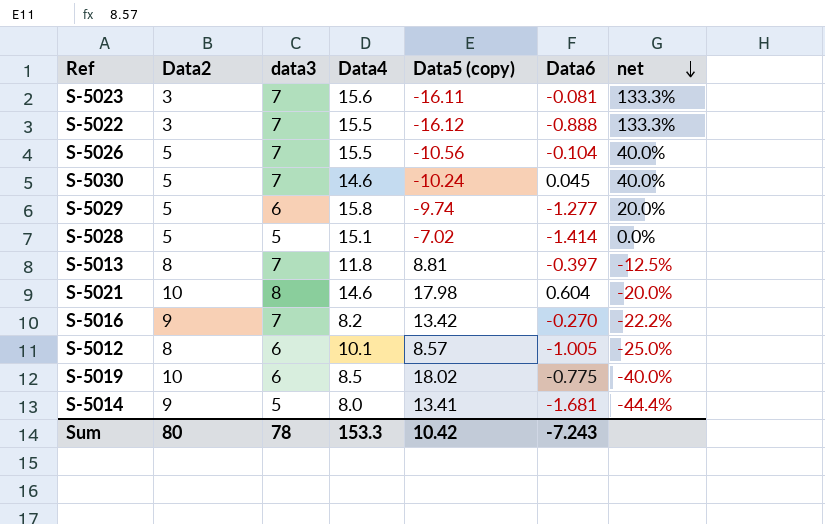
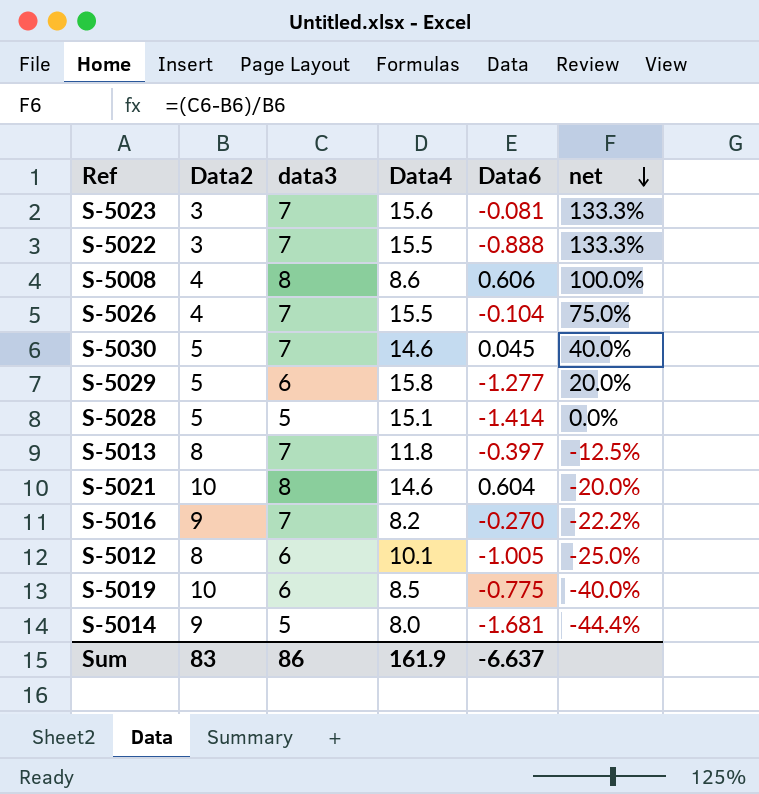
column Data5 (copy) | position: 5 -> none
row S-5008: none -> 4 | 8 | 8.6 | 0.606 | 100.0%
S-5026 | Data2: 5 -> 4
S-5026 | net: 40.0% -> 75.0%
Sum | Data2: 80 -> 83
Sum | data3: 78 -> 86
Sum | Data4: 153.3 -> 161.9
Sum | Data6: -7.243 -> -6.637

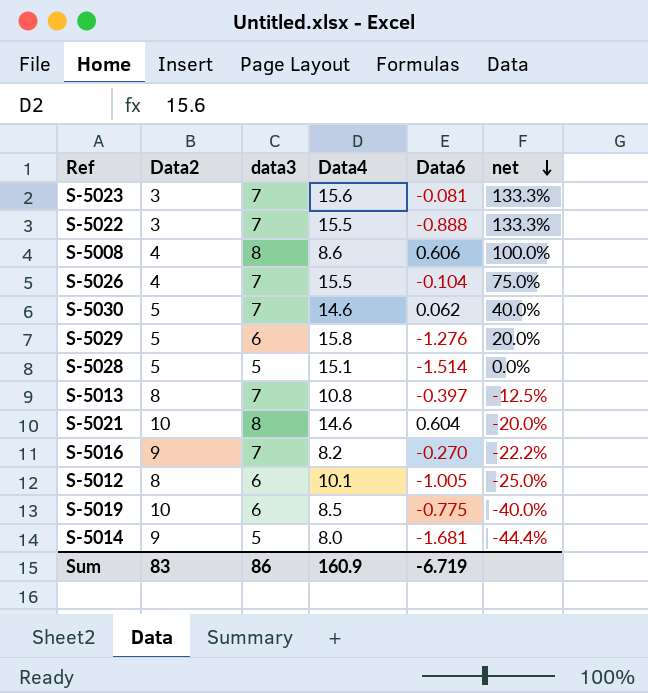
S-5030 | Data6: 0.045 -> 0.062
S-5029 | Data6: -1.277 -> -1.276
S-5028 | Data6: -1.414 -> -1.514
S-5013 | Data4: 11.8 -> 10.8
Sum | Data4: 161.9 -> 160.9
Sum | Data6: -6.637 -> -6.719

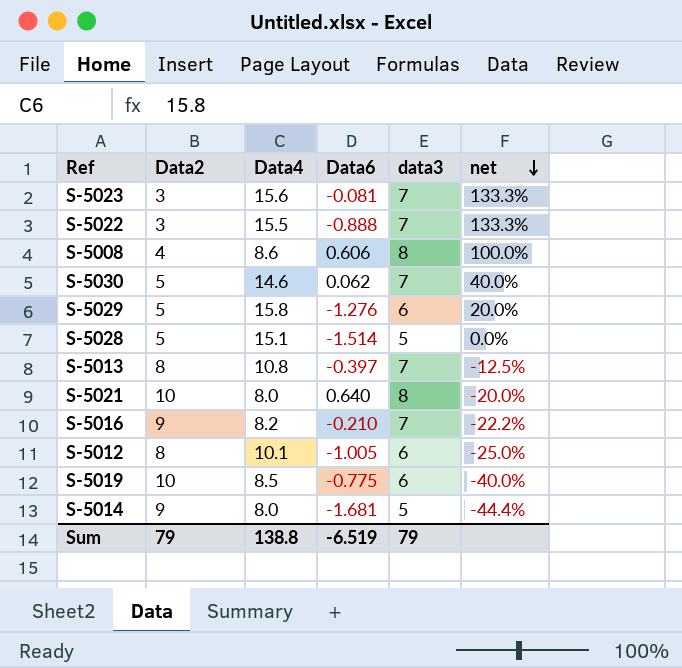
column data3 | position: 3 -> 5
row S-5026: 4 | 7 | 15.5 | -0.104 | 75.0% -> none
S-5021 | Data4: 14.6 -> 8.0
S-5021 | Data6: 0.604 -> 0.640
S-5016 | Data6: -0.270 -> -0.210
Sum | Data2: 83 -> 79
Sum | Data4: 160.9 -> 138.8
Sum | Data6: -6.719 -> -6.519
Sum | data3: 86 -> 79

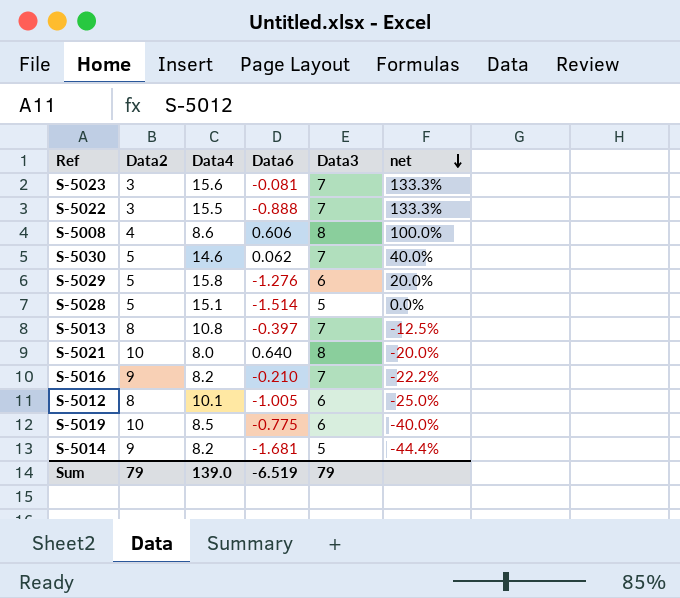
column name: data3 -> Data3
S-5014 | Data4: 8.0 -> 8.2
Sum | Data4: 138.8 -> 139.0

